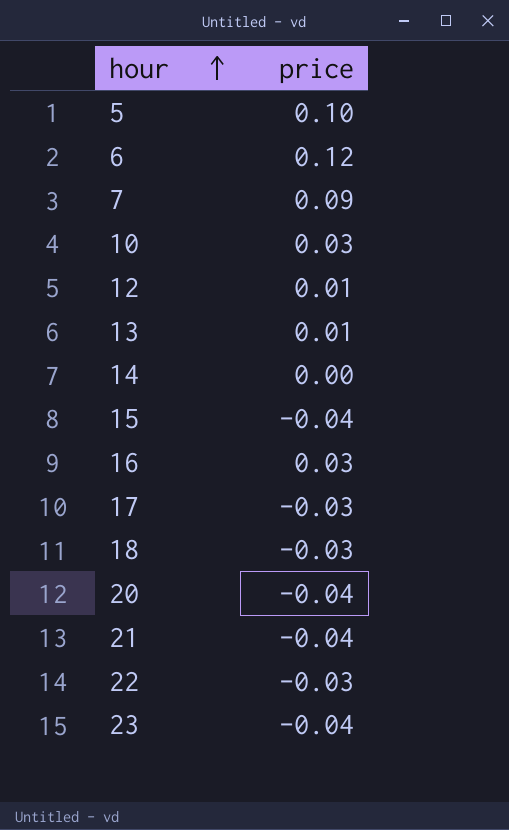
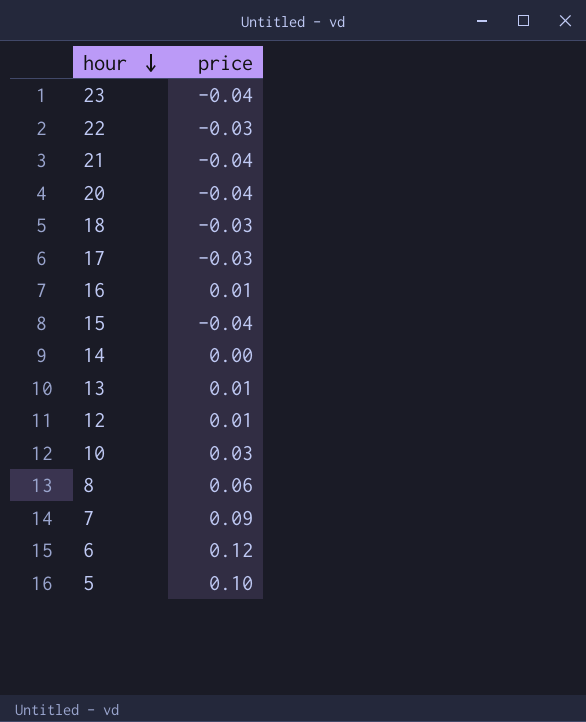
row order: hour ascending -> hour descending
16 | price: 0.03 -> 0.01
row 8: none -> 0.06

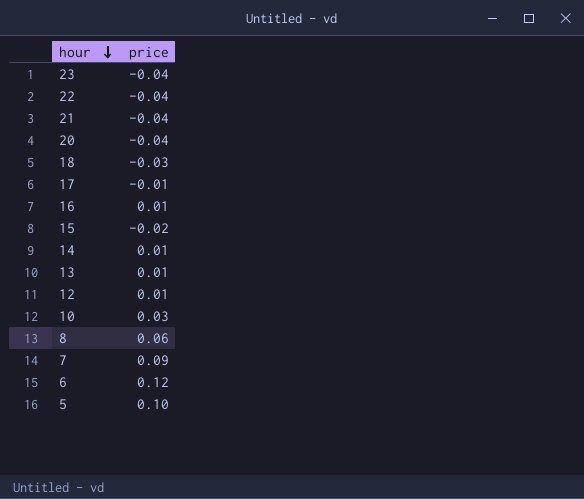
22 | price: -0.03 -> -0.04
17 | price: -0.03 -> -0.01
15 | price: -0.04 -> -0.02
14 | price: 0.00 -> 0.01

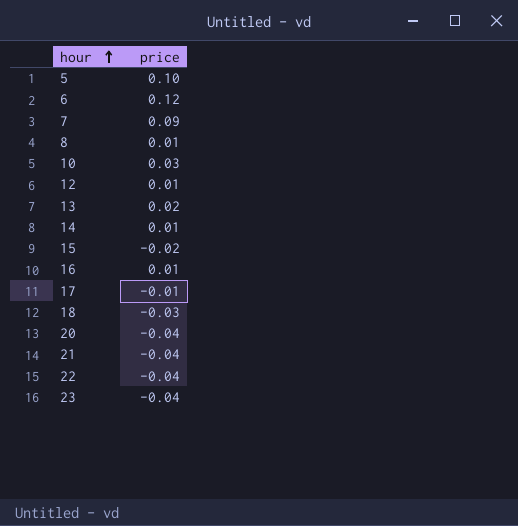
row order: hour descending -> hour ascending
8 | price: 0.06 -> 0.01
13 | price: 0.01 -> 0.02

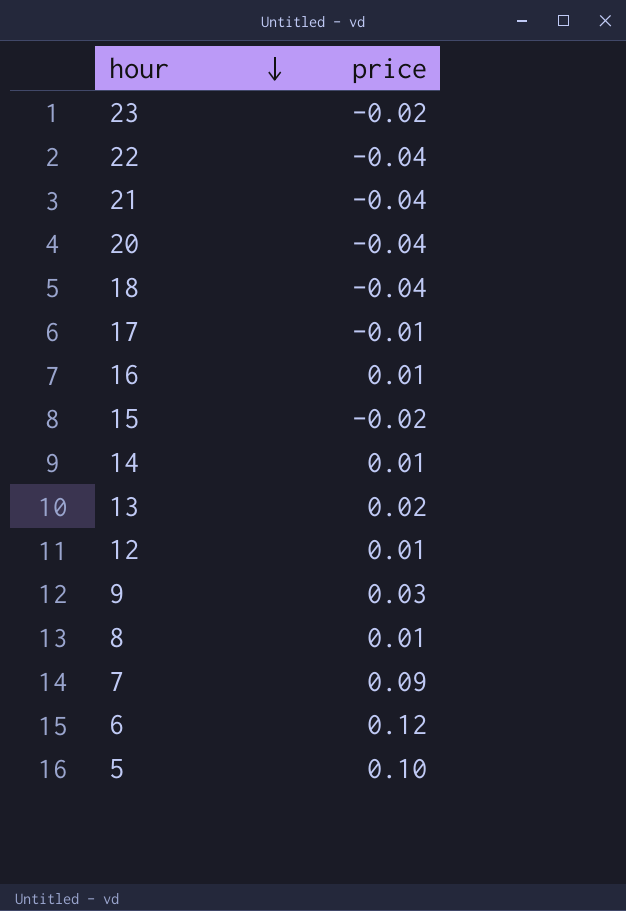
row order: hour ascending -> hour descending
row 10: 0.03 -> none
23 | price: -0.04 -> -0.02
18 | price: -0.03 -> -0.04
row 9: none -> 0.03

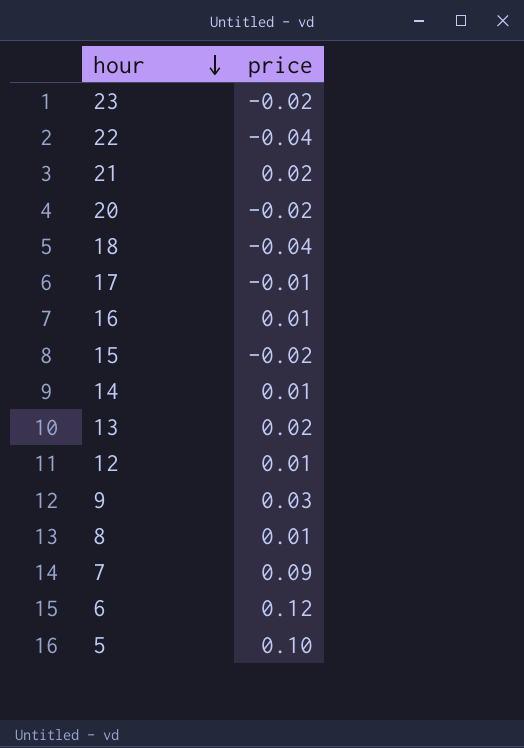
21 | price: -0.04 -> 0.02
20 | price: -0.04 -> -0.02

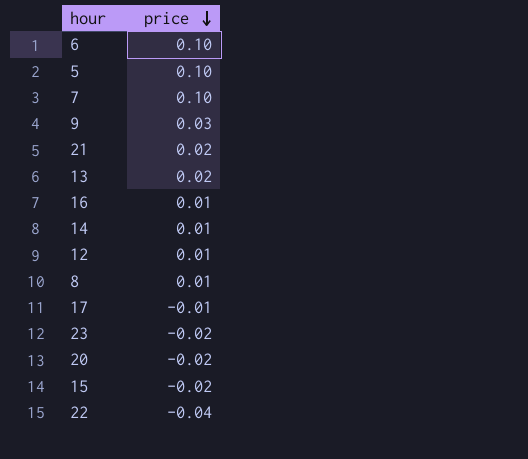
row order: hour descending -> price descending
row 18: -0.04 -> none
6 | price: 0.12 -> 0.10
7 | price: 0.09 -> 0.10

